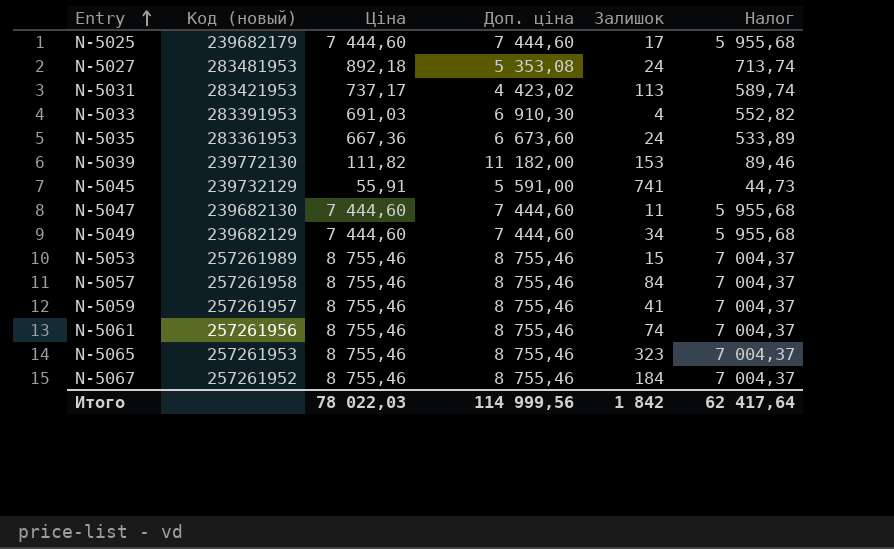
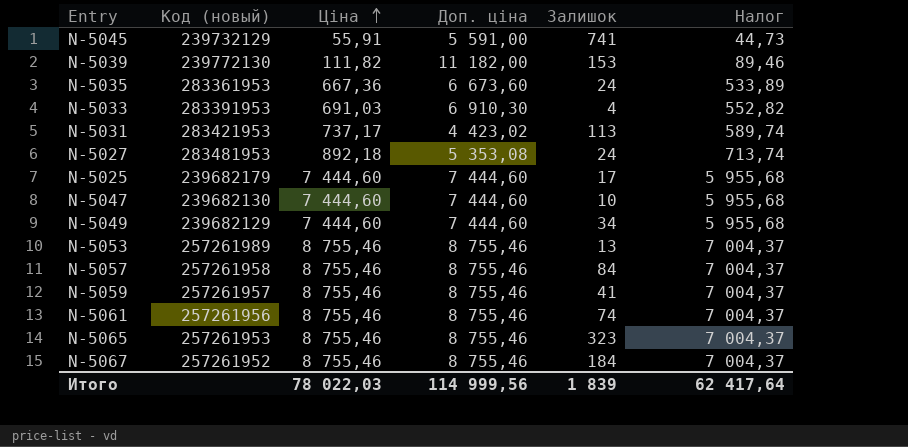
row order: Entry ascending -> Ціна ascending
N-5047 | Залишок: 11 -> 10
N-5053 | Залишок: 15 -> 13
Итого | Залишок: 1 842 -> 1 839

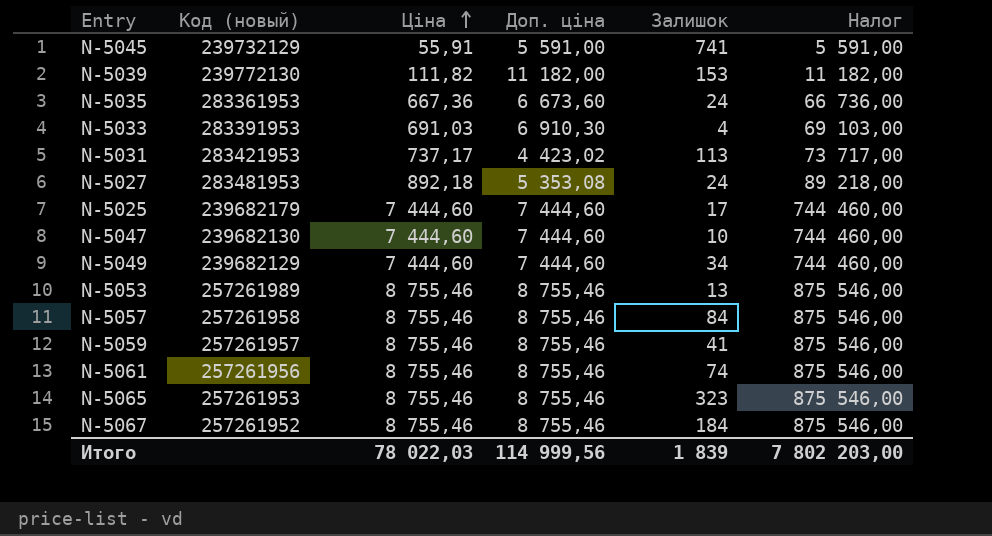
column Налог | formula: [Ціна] * 0,8 -> [Ціна] * 100
Итого | Налог: 62 417,64 -> 7 802 203,00

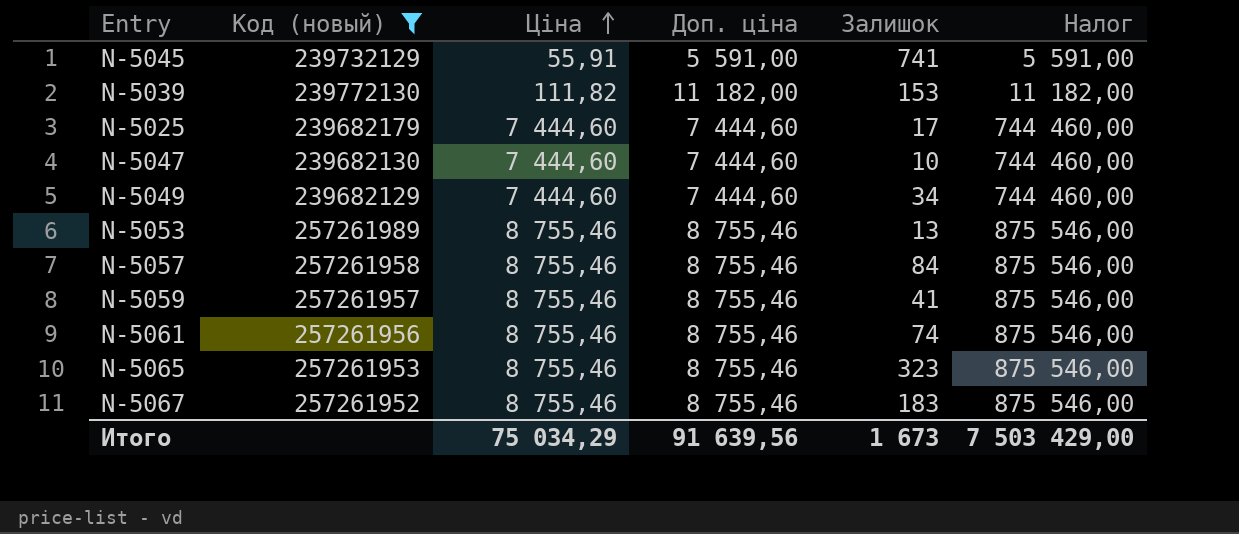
filter: none -> Код (новый) <= 257261989
N-5067 | Залишок: 184 -> 183
Итого | Ціна: 78 022,03 -> 75 034,29
Итого | Доп. ціна: 114 999,56 -> 91 639,56
Итого | Залишок: 1 839 -> 1 673
Итого | Налог: 7 802 203,00 -> 7 503 429,00

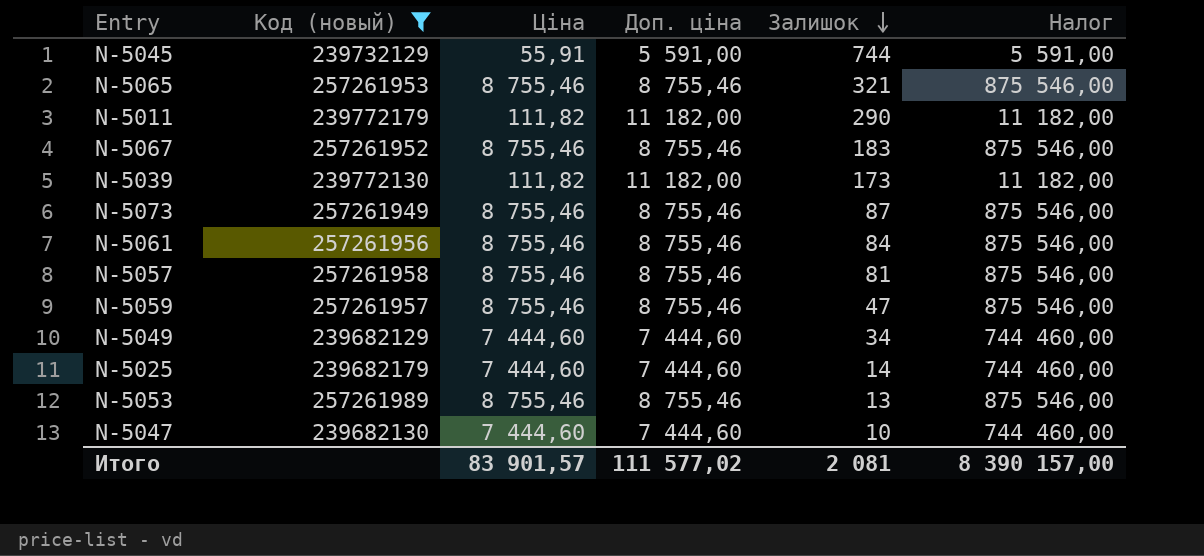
row order: Ціна ascending -> Залишок descending
N-5045 | Залишок: 741 -> 744
N-5065 | Залишок: 323 -> 321
row N-5011: none -> 239772179 | 111,82 | 11 182,00 | 290 | 11 182,00
N-5039 | Залишок: 153 -> 173
row N-5073: none -> 257261949 | 8 755,46 | 8 755,46 | 87 | 875 546,00
N-5061 | Залишок: 74 -> 84
N-5057 | Залишок: 84 -> 81
N-5059 | Залишок: 41 -> 47
N-5025 | Залишок: 17 -> 14
Итого | Ціна: 75 034,29 -> 83 901,57
Итого | Доп. ціна: 91 639,56 -> 111 577,02
Итого | Залишок: 1 673 -> 2 081
Итого | Налог: 7 503 429,00 -> 8 390 157,00

